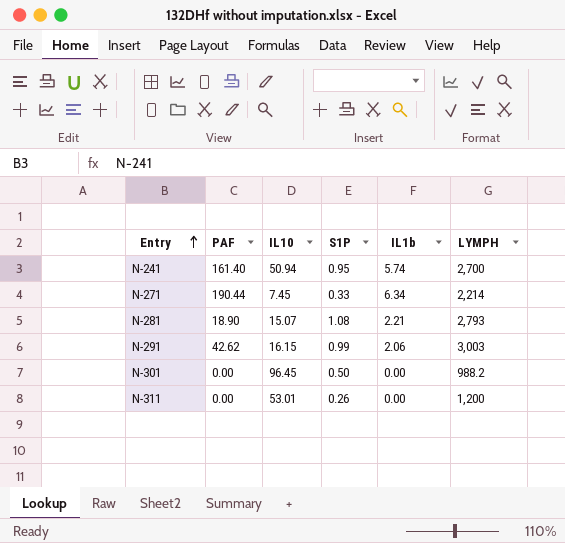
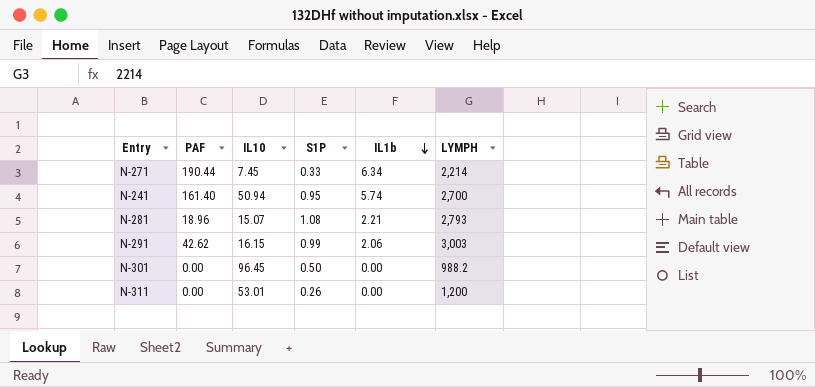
row order: Entry ascending -> IL1b descending
N-281 | PAF: 18.90 -> 18.96

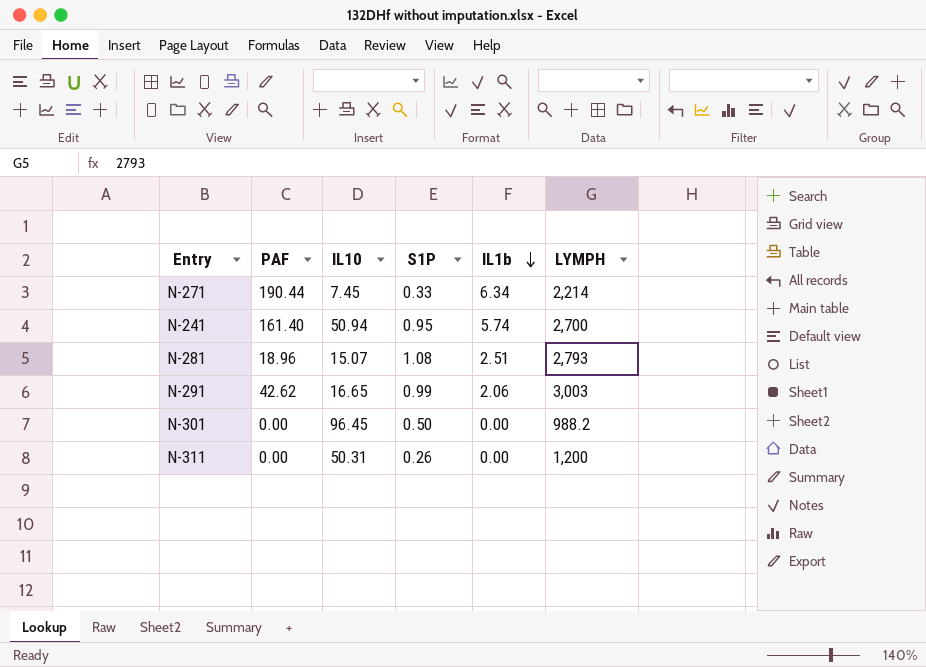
N-281 | IL1b: 2.21 -> 2.51
N-291 | IL10: 16.15 -> 16.65
N-311 | IL10: 53.01 -> 50.31

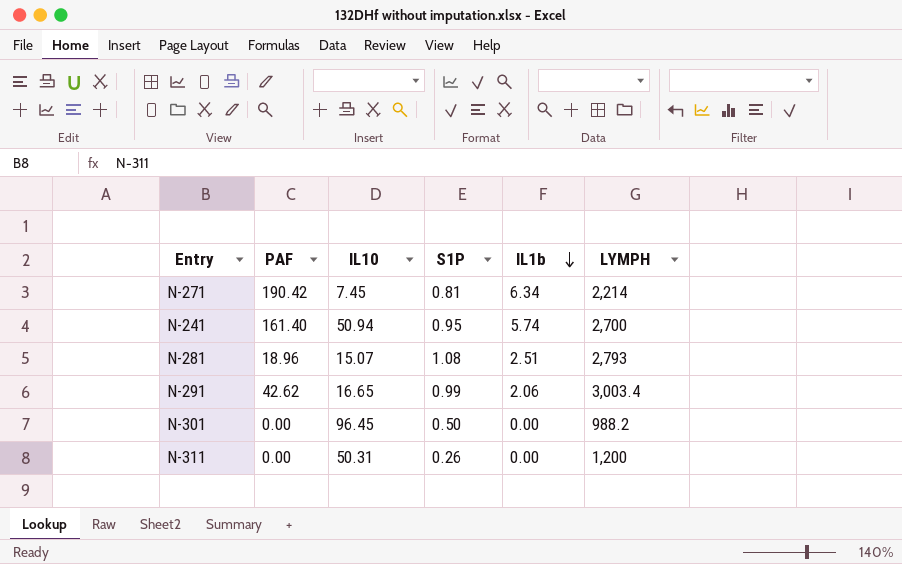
N-271 | PAF: 190.44 -> 190.42
N-271 | S1P: 0.33 -> 0.81
N-291 | LYMPH: 3,003 -> 3,003.4

